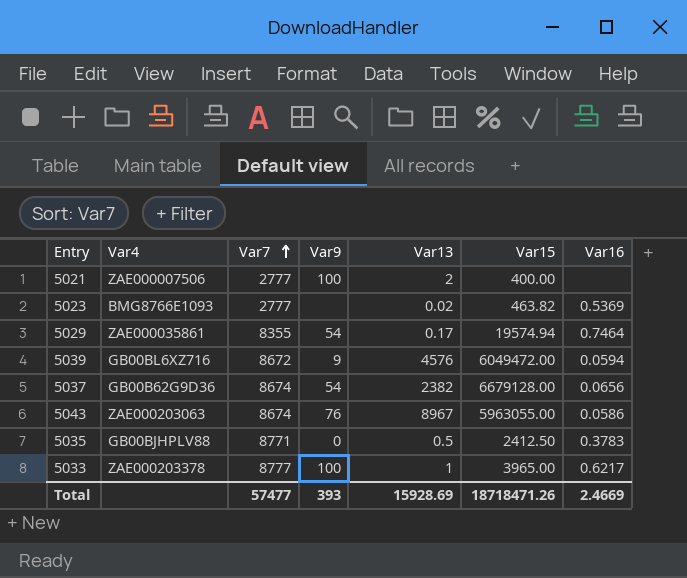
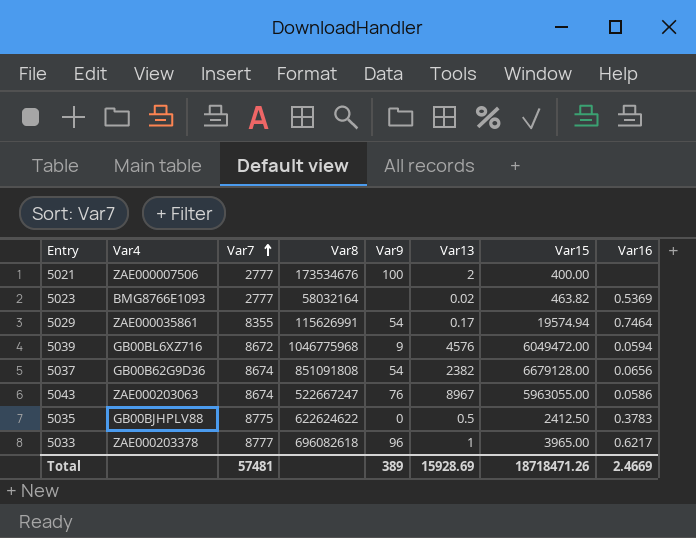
column Var8 | position: none -> 4
5035 | Var7: 8771 -> 8775
5033 | Var9: 100 -> 96
Total | Var7: 57477 -> 57481
Total | Var9: 393 -> 389

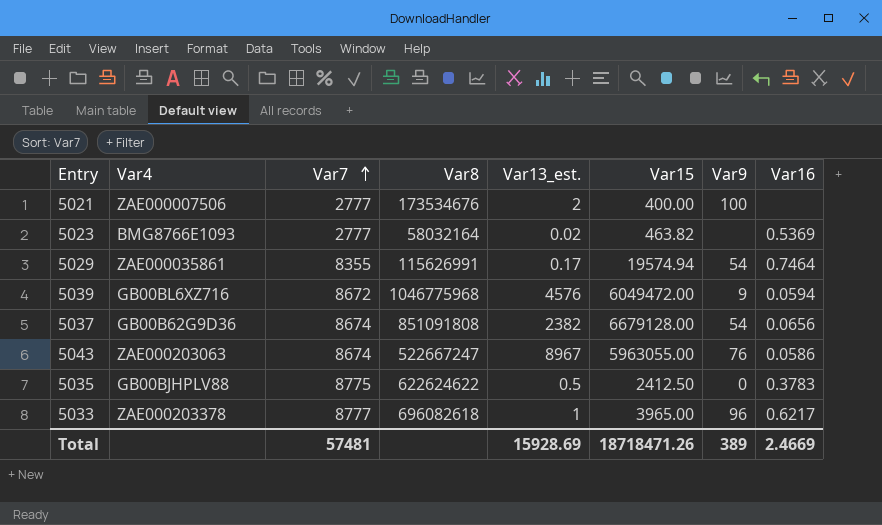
column name: Var13 -> Var13_est.
column Var9 | position: 5 -> 7

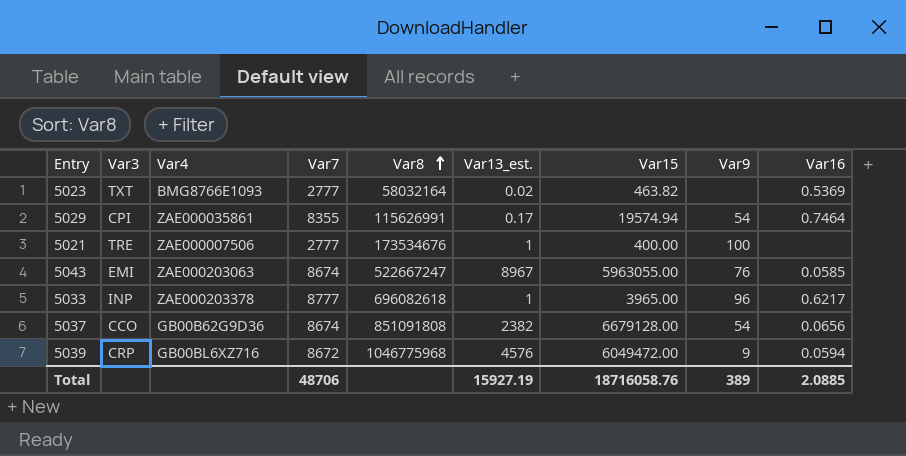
row order: Var7 ascending -> Var8 ascending
column Var3 | position: none -> 2
row 5035: GB00BJHPLV88 | 8775 | 622624622 | 0.5 | 2412.50 | 0 | 0.3783 -> none
5021 | Var13_est.: 2 -> 1
5043 | Var16: 0.0586 -> 0.0585
Total | Var7: 57481 -> 48706
Total | Var13_est.: 15928.69 -> 15927.19
Total | Var15: 18718471.26 -> 18716058.76
Total | Var16: 2.4669 -> 2.0885

